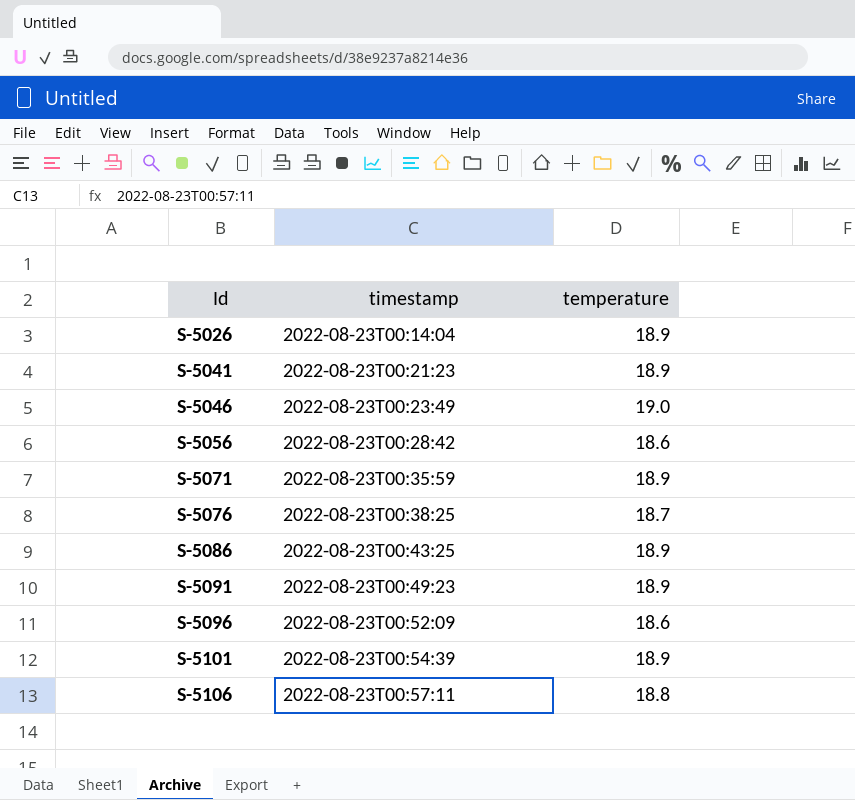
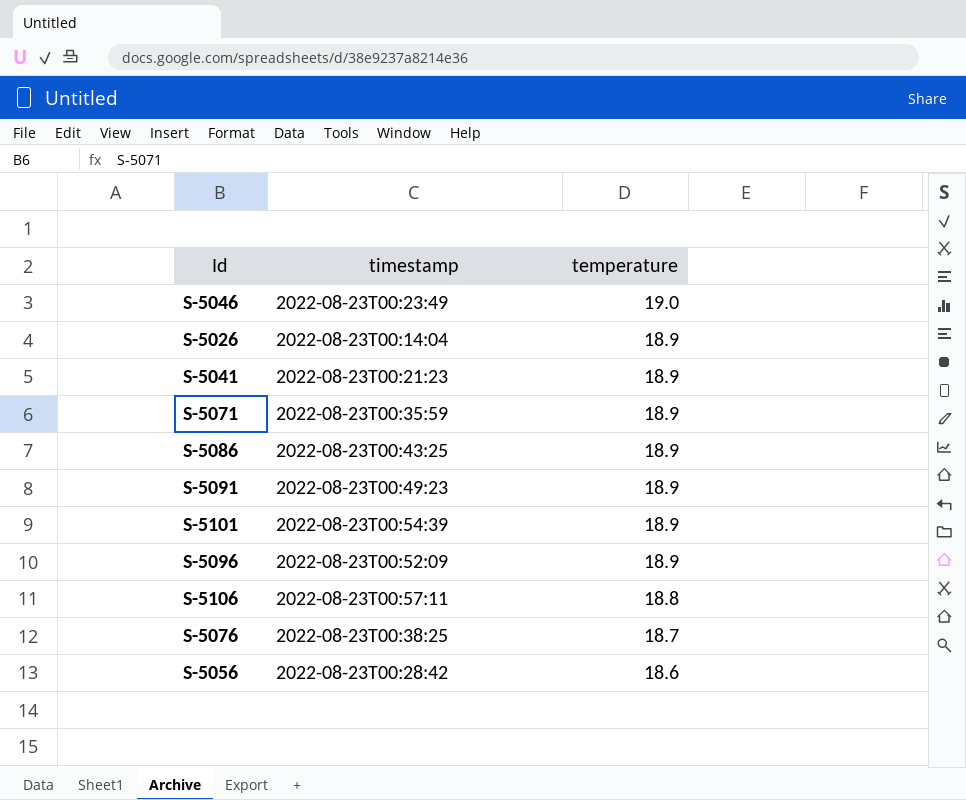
row order: Id ascending -> temperature descending
S-5096 | temperature: 18.6 -> 18.9

